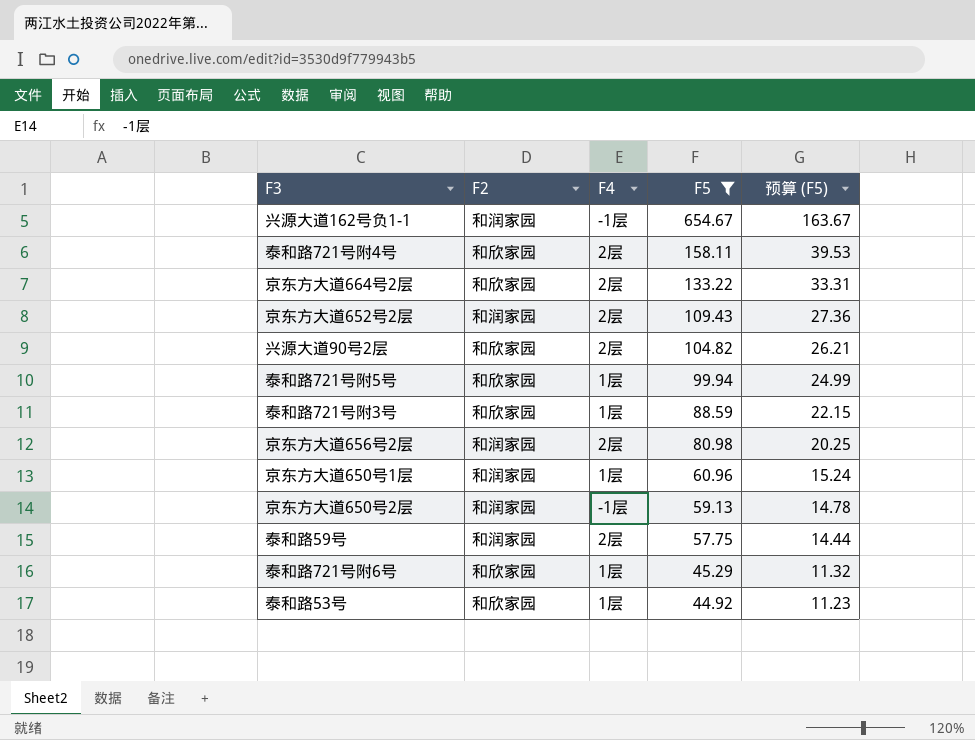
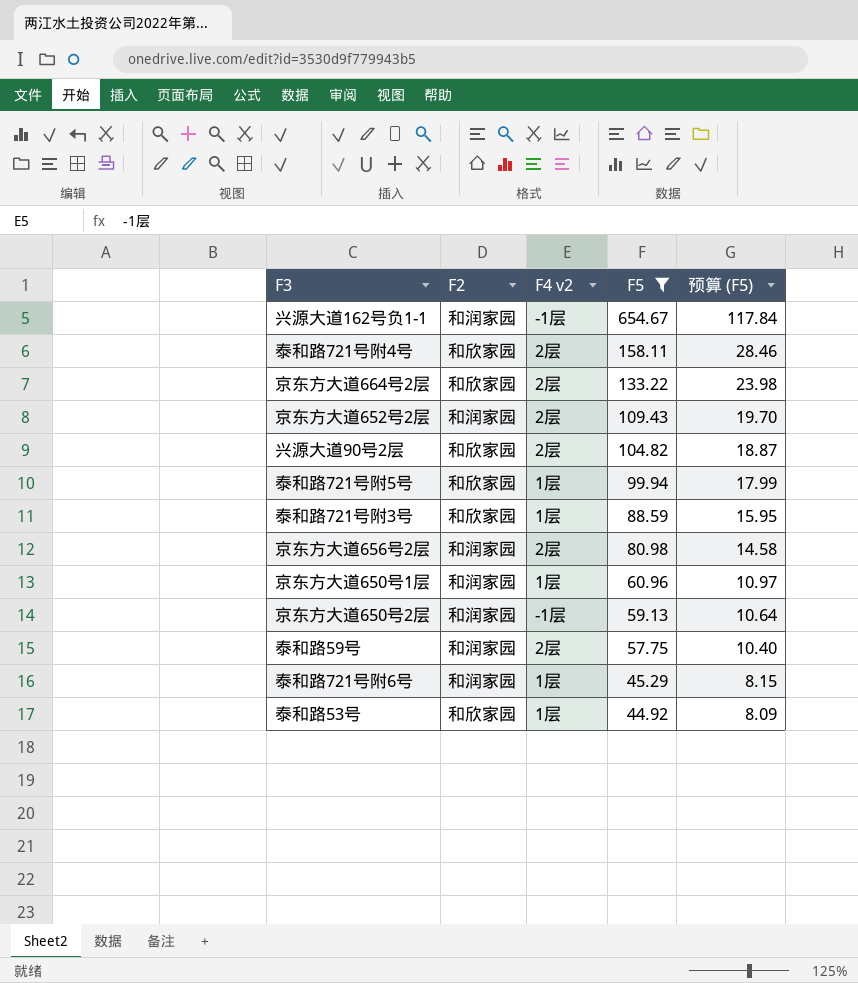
column name: F4 -> F4 v2
column 预算 (F5) | formula: [F5] * 0.25 -> [F5] * 0.18
泰和路721号附6号 | F2: 和欣家园 -> 和润家园

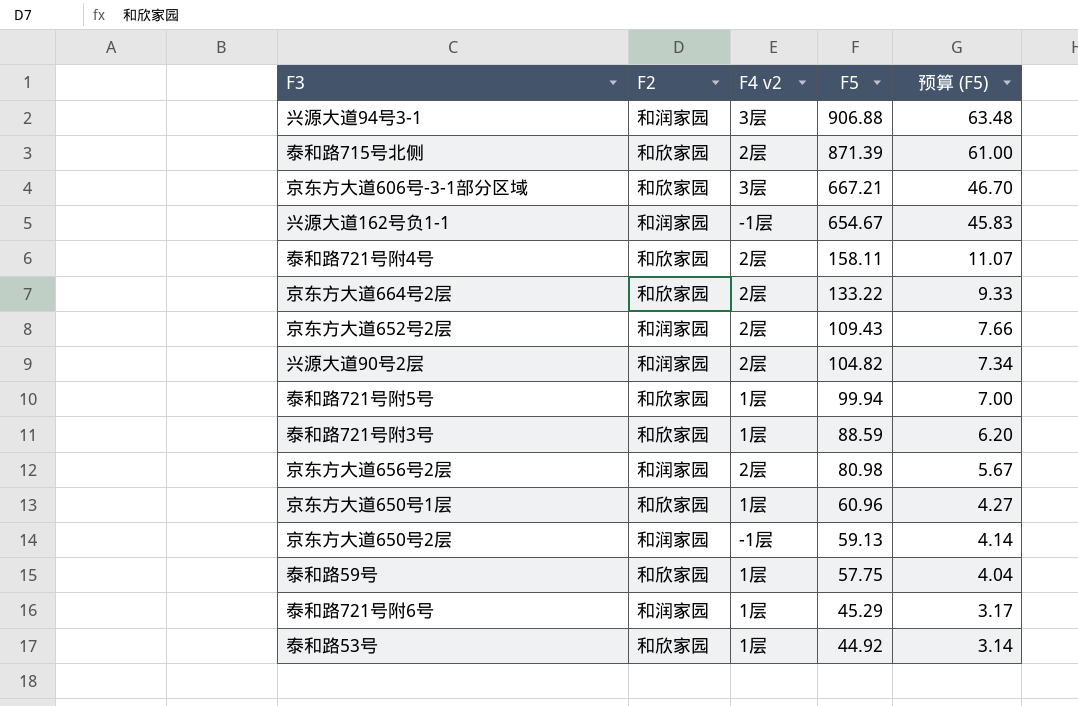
filter: F5 <= 654.67 -> none
column 预算 (F5) | formula: [F5] * 0.18 -> [F5] * 0.07
兴源大道90号2层 | F2: 和欣家园 -> 和润家园
京东方大道650号1层 | F2: 和润家园 -> 和欣家园
泰和路59号 | F2: 和润家园 -> 和欣家园
泰和路59号 | F4 v2: 2层 -> 1层

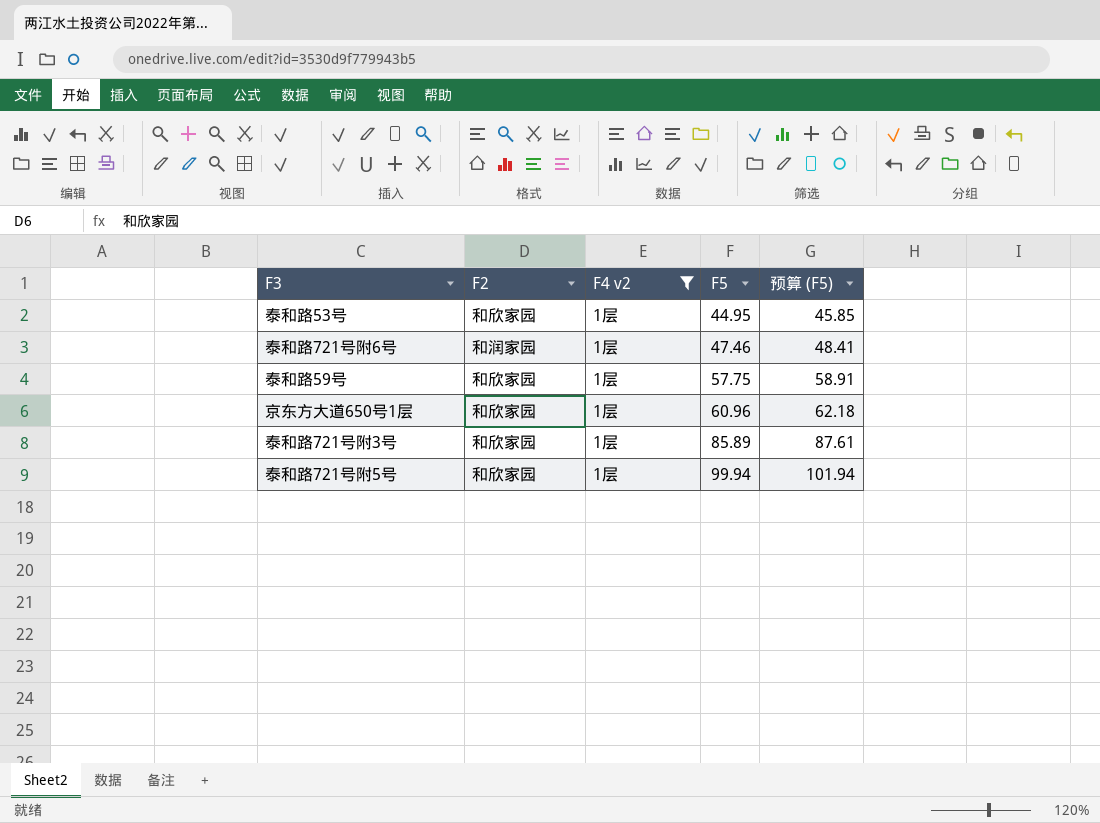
filter: none -> F4 v2 = 1层
row order: F5 descending -> F5 ascending
column 预算 (F5) | formula: [F5] * 0.07 -> [F5] * 1.02
泰和路53号 | F5: 44.92 -> 44.95
泰和路721号附6号 | F5: 45.29 -> 47.46
泰和路721号附3号 | F5: 88.59 -> 85.89

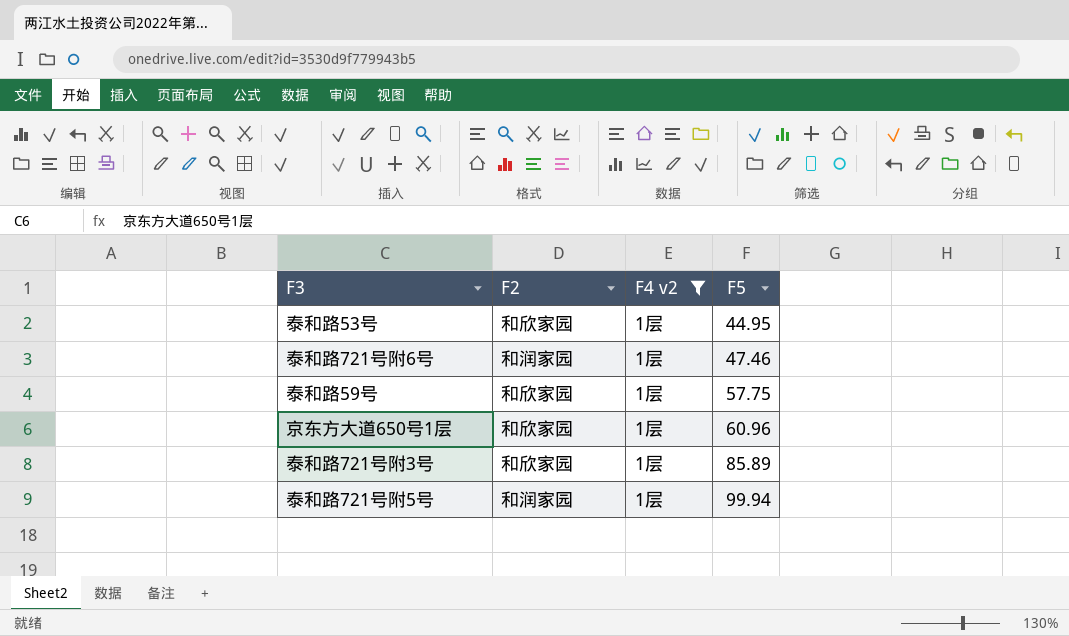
column 预算 (F5) | formula: [F5] * 1.02 -> none
泰和路721号附5号 | F2: 和欣家园 -> 和润家园

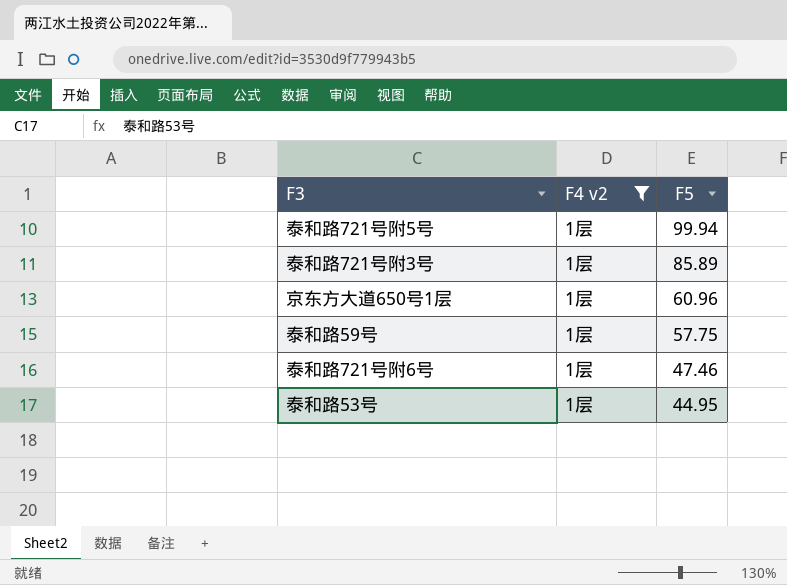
row order: F5 ascending -> F5 descending
column F2 | position: 2 -> none

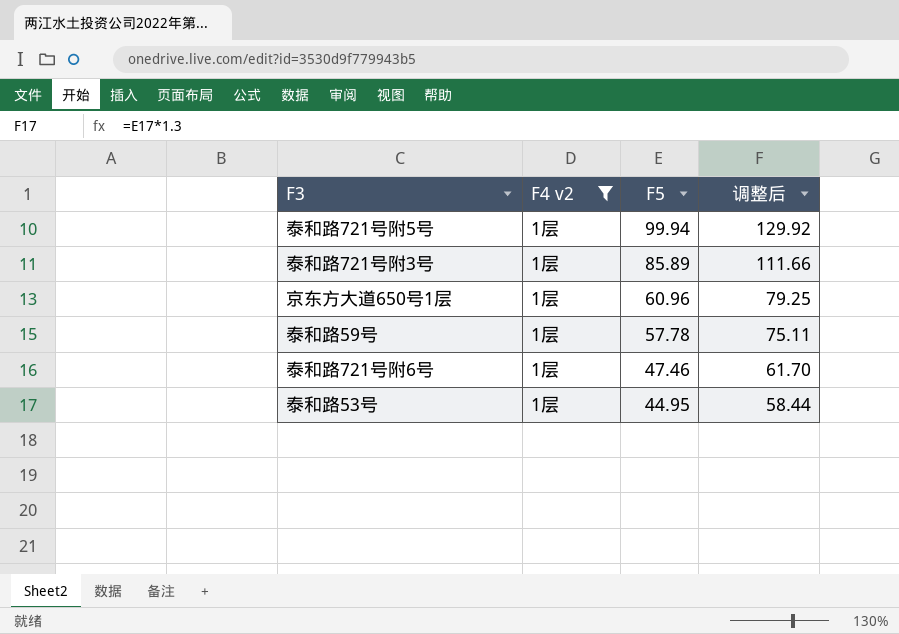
column 调整后 | formula: none -> [F5] * 1.3
泰和路59号 | F5: 57.75 -> 57.78

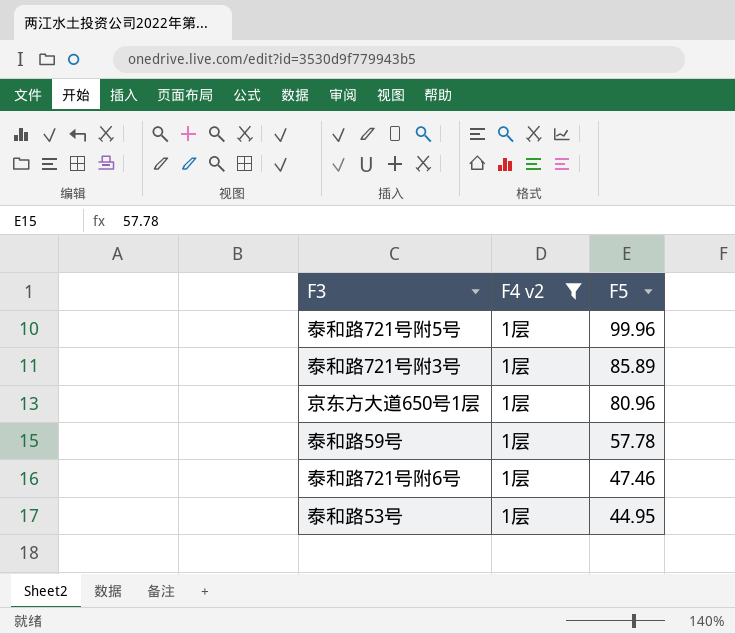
column 调整后 | formula: [F5] * 1.3 -> none
泰和路721号附5号 | F5: 99.94 -> 99.96
京东方大道650号1层 | F5: 60.96 -> 80.96

